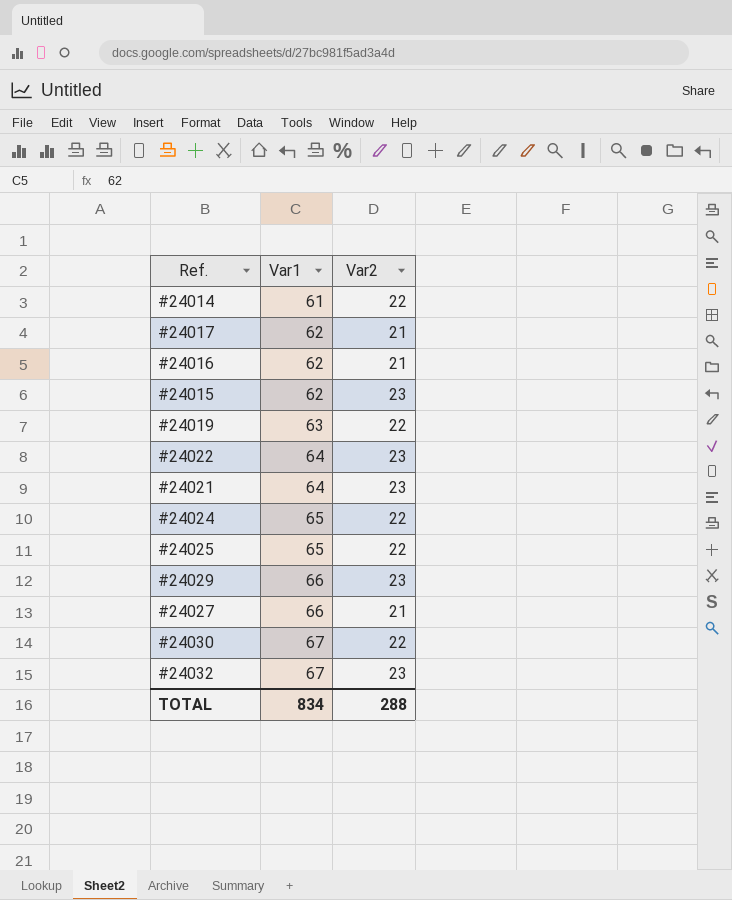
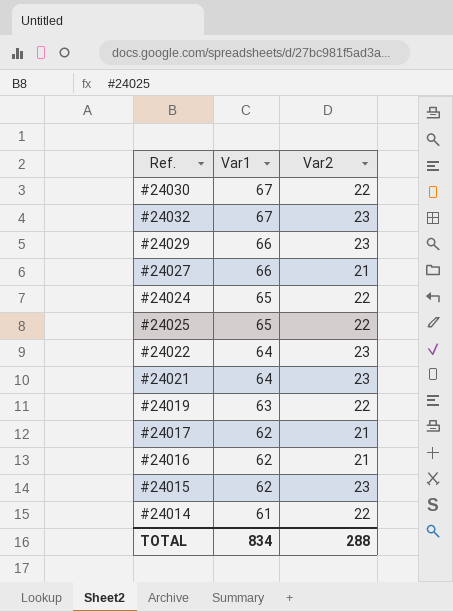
row order: Var1 ascending -> Var1 descending

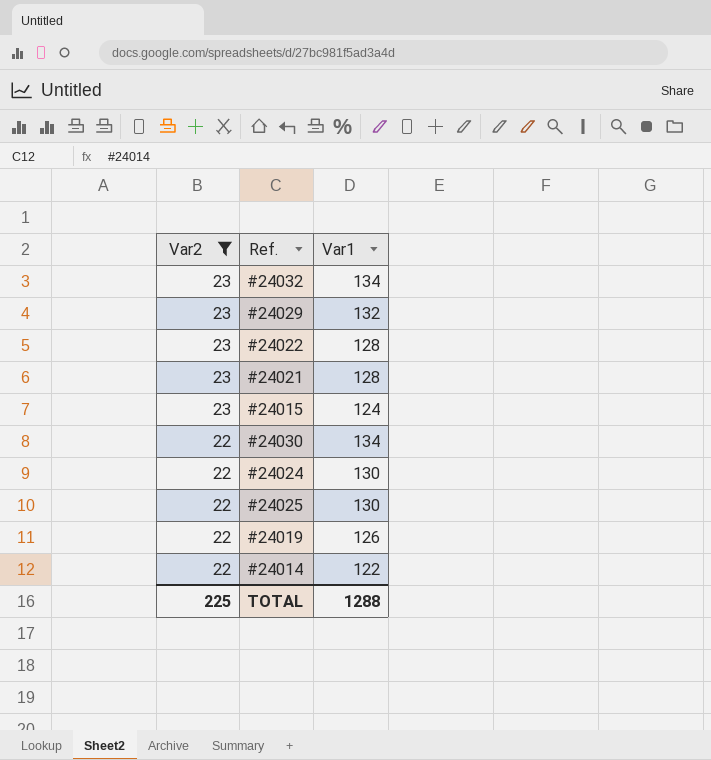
filter: none -> Var2 != 21
row order: Var1 descending -> Var2 descending
column Var2 | position: 3 -> 1
#24032 | Var1: 67 -> 134
#24029 | Var1: 66 -> 132
#24022 | Var1: 64 -> 128
#24021 | Var1: 64 -> 128
#24015 | Var1: 62 -> 124
#24030 | Var1: 67 -> 134
#24024 | Var1: 65 -> 130
#24025 | Var1: 65 -> 130
#24019 | Var1: 63 -> 126
#24014 | Var1: 61 -> 122
TOTAL | Var2: 288 -> 225
TOTAL | Var1: 834 -> 1288

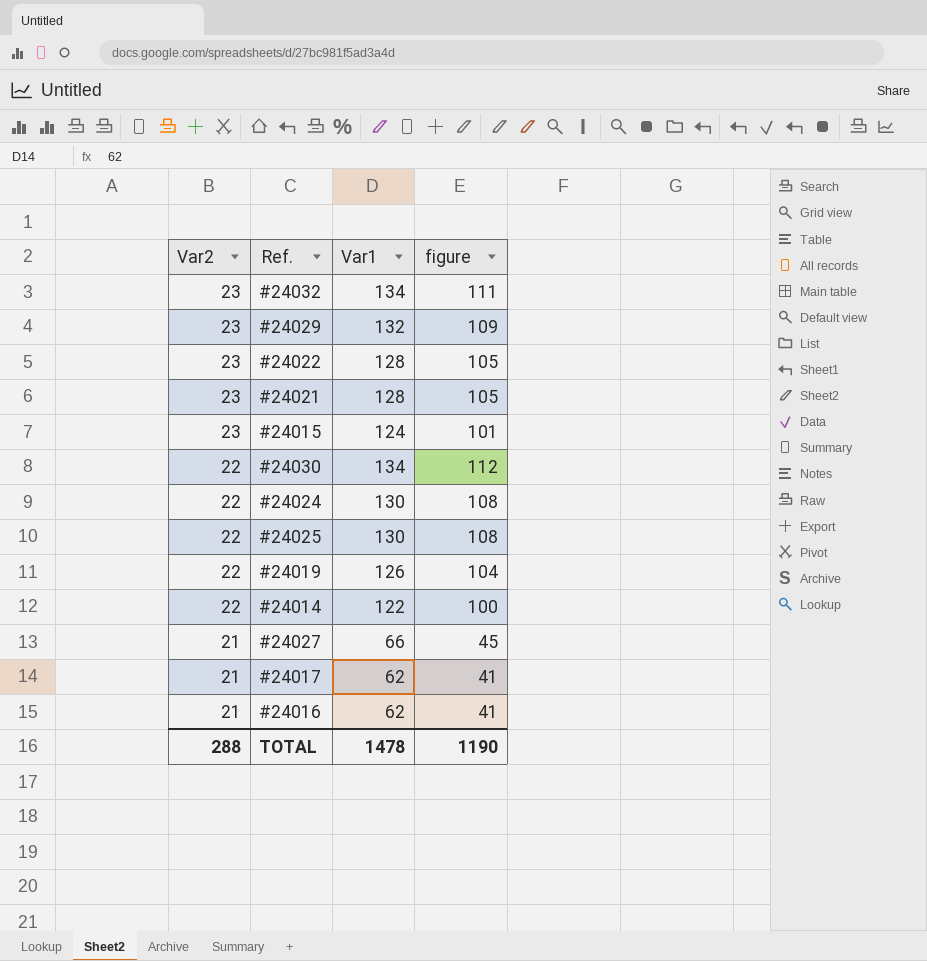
filter: Var2 != 21 -> none
column figure | formula: none -> [Var1] - [Var2]
TOTAL | Var2: 225 -> 288
TOTAL | Var1: 1288 -> 1478

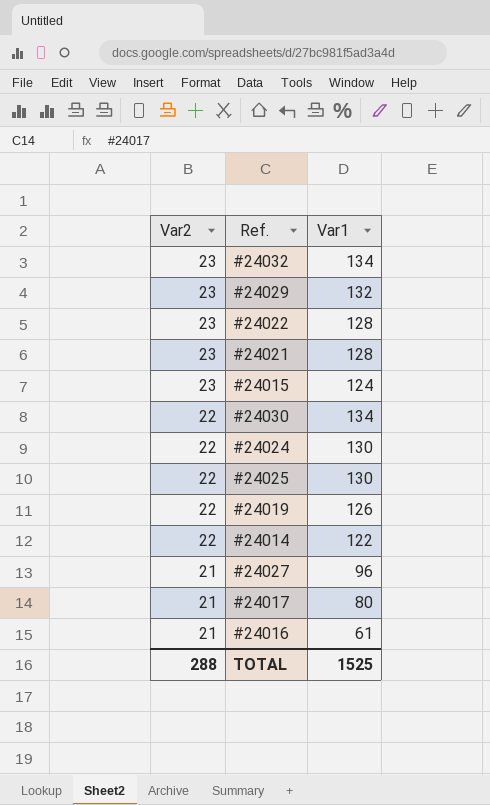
column figure | formula: [Var1] - [Var2] -> none
#24027 | Var1: 66 -> 96
#24017 | Var1: 62 -> 80
#24016 | Var1: 62 -> 61
TOTAL | Var1: 1478 -> 1525

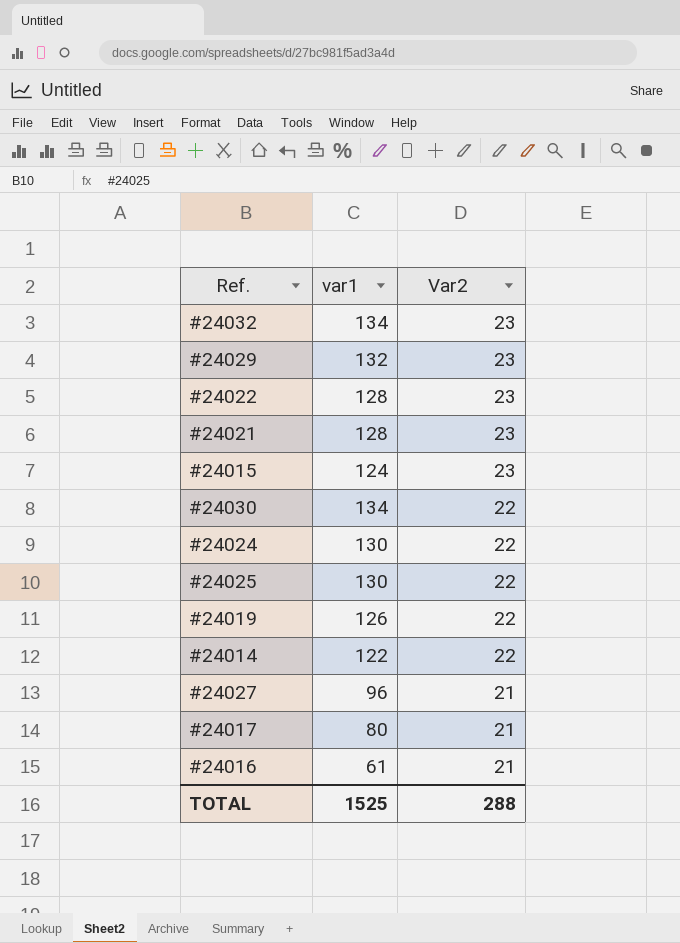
column name: Var1 -> var1
column Var2 | position: 1 -> 3

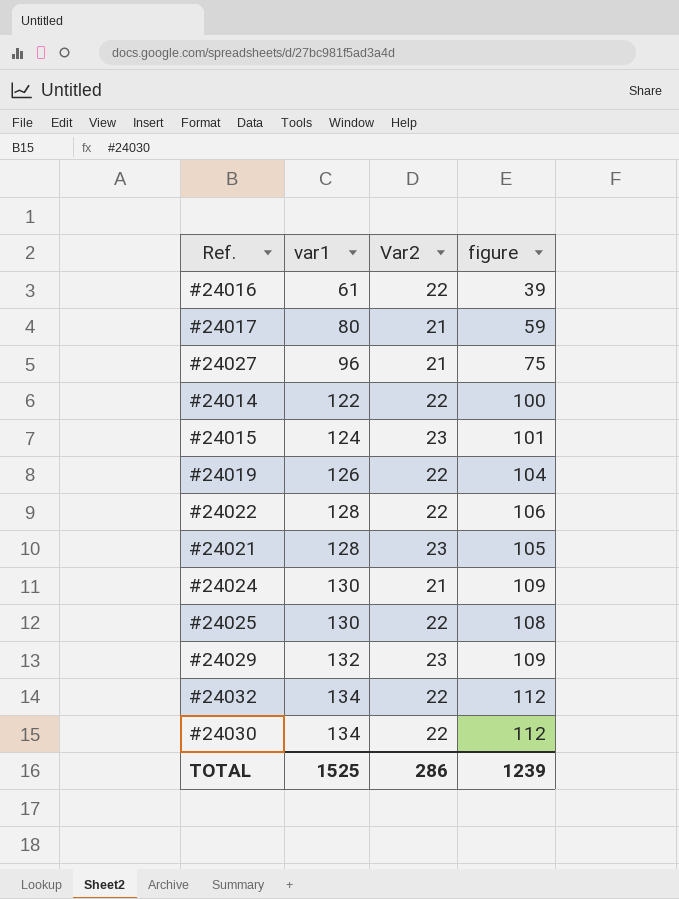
row order: Var2 descending -> var1 ascending
column figure | formula: none -> [var1] - [Var2]
#24016 | Var2: 21 -> 22
#24022 | Var2: 23 -> 22
#24024 | Var2: 22 -> 21
#24032 | Var2: 23 -> 22
TOTAL | Var2: 288 -> 286

